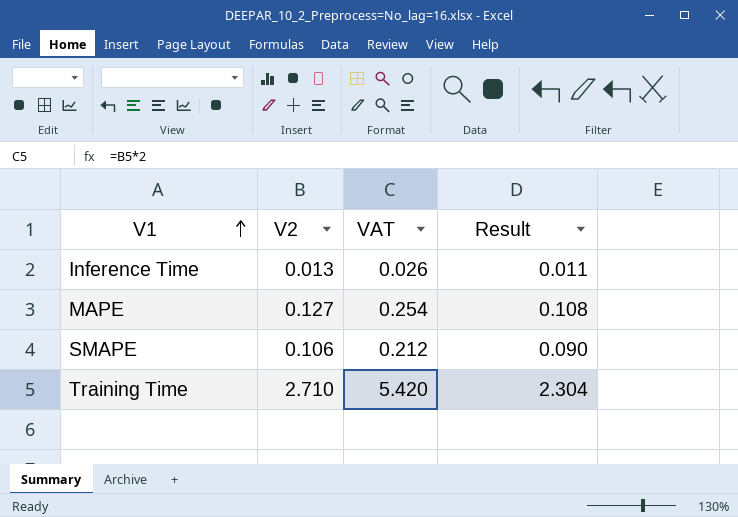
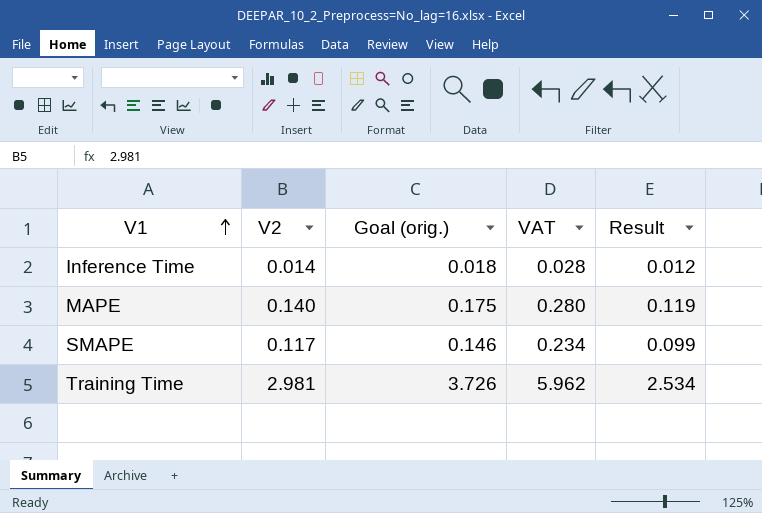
column Goal (orig.) | formula: none -> [V2] * 1.25
Inference Time | V2: 0.013 -> 0.014
Inference Time | VAT: 0.026 -> 0.028
Inference Time | Result: 0.011 -> 0.012
MAPE | V2: 0.127 -> 0.140
MAPE | VAT: 0.254 -> 0.280
MAPE | Result: 0.108 -> 0.119
SMAPE | V2: 0.106 -> 0.117
SMAPE | VAT: 0.212 -> 0.234
SMAPE | Result: 0.090 -> 0.099
Training Time | V2: 2.710 -> 2.981
Training Time | VAT: 5.420 -> 5.962
Training Time | Result: 2.304 -> 2.534

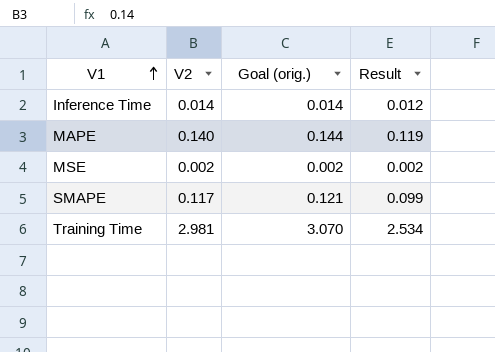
column VAT | formula: [V2] * 2 -> none
column Goal (orig.) | formula: [V2] * 1.25 -> [V2] * 1.03
row MSE: none -> 0.002 | 0.002 | 0.002

